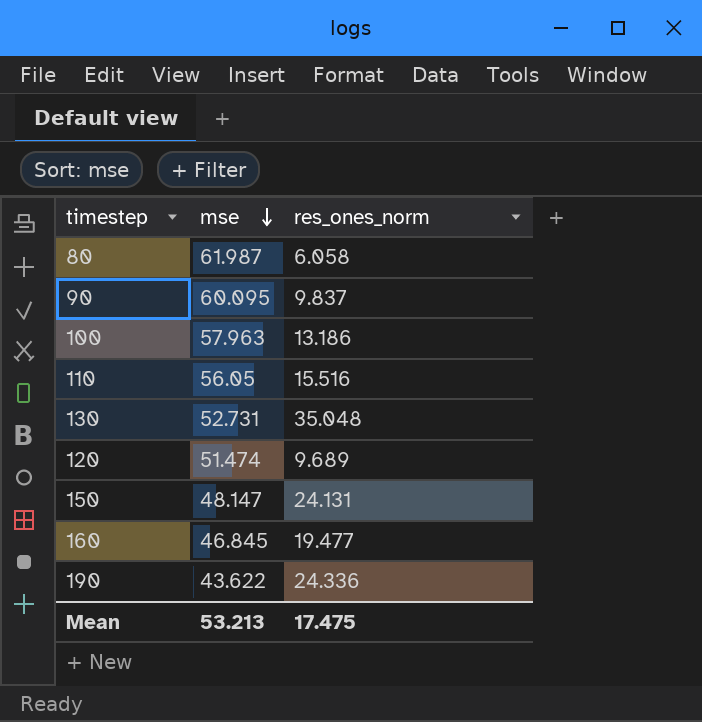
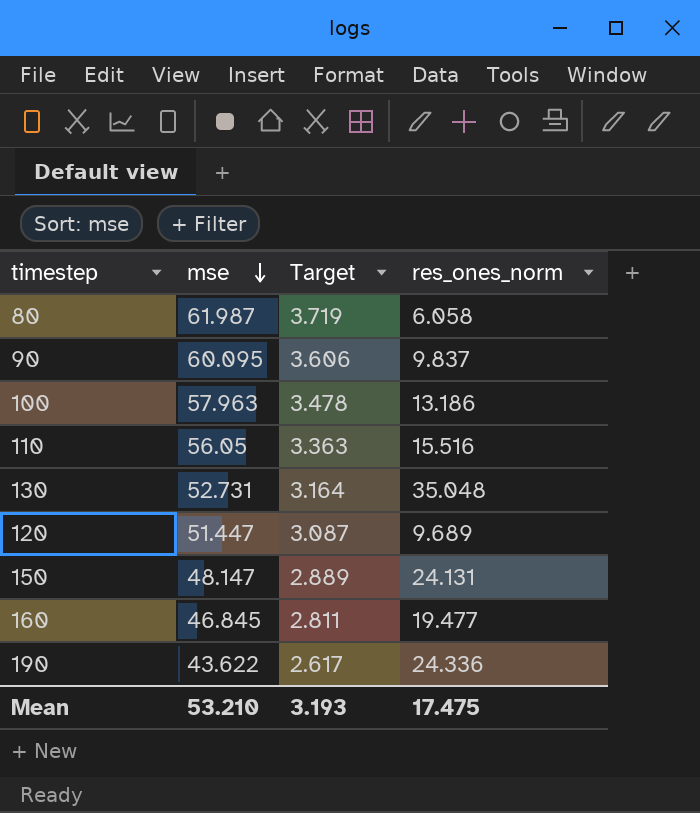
column Target | formula: none -> [mse] * 0.06
120 | mse: 51.474 -> 51.447
Mean | mse: 53.213 -> 53.210

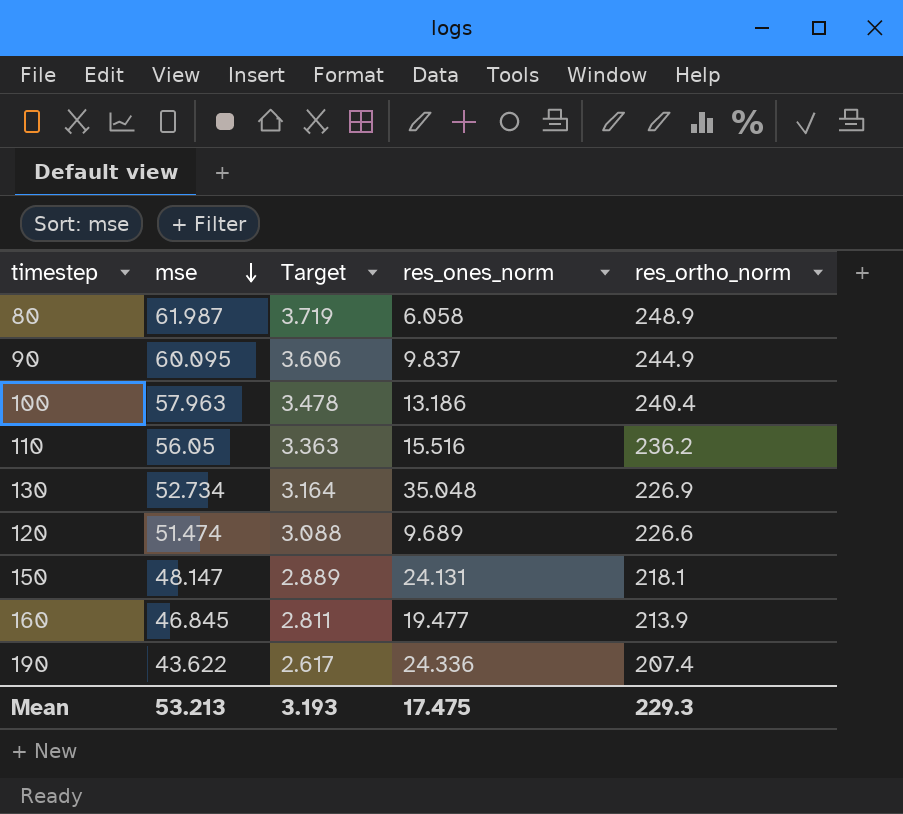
column res_ortho_norm | position: none -> 5
130 | mse: 52.731 -> 52.734
120 | mse: 51.447 -> 51.474
120 | Target: 3.087 -> 3.088
Mean | mse: 53.210 -> 53.213

